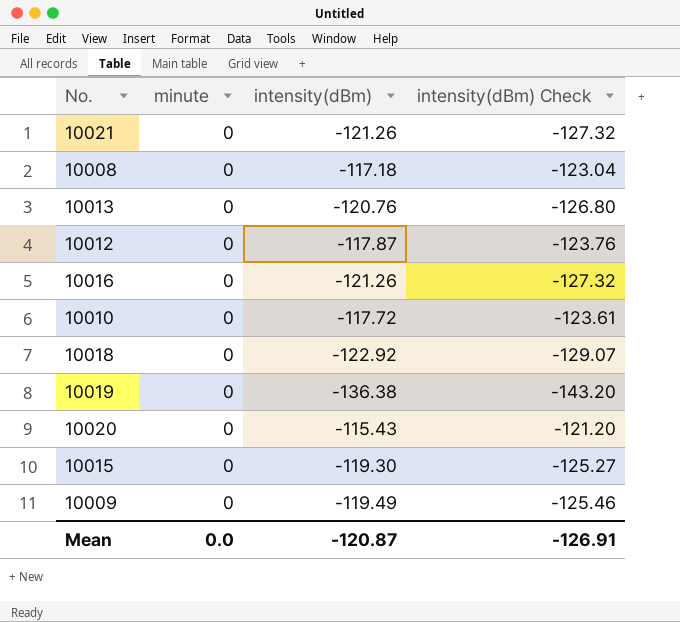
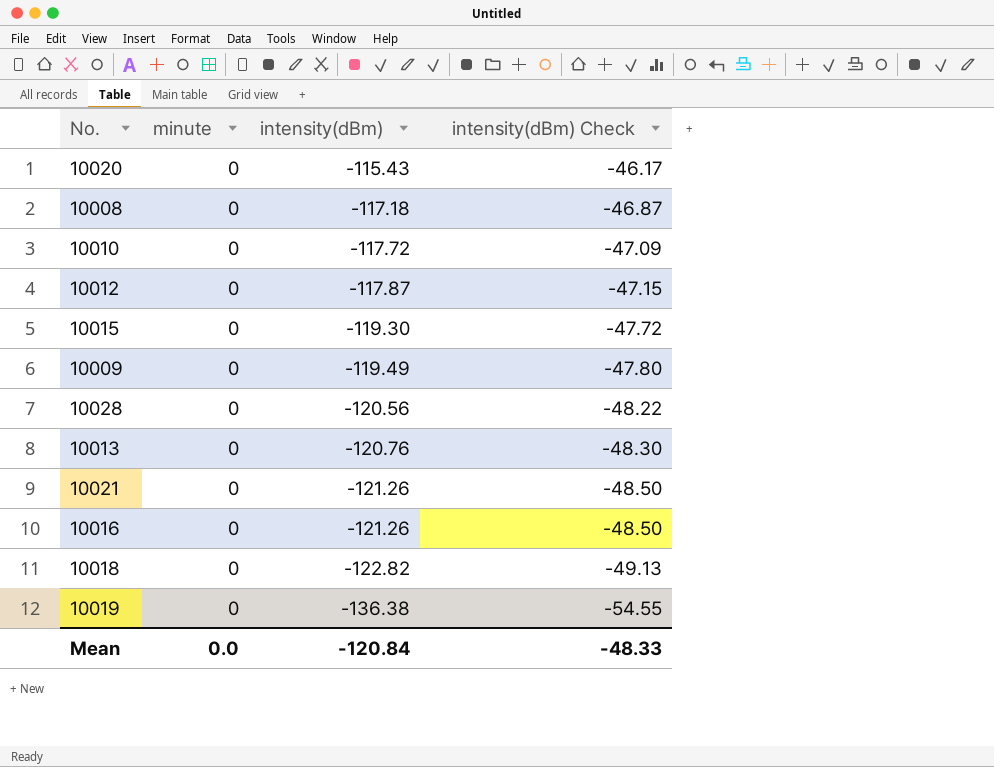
row order: none -> intensity(dBm) descending
column intensity(dBm) Check | formula: [intensity(dBm)] * 1.05 -> [intensity(dBm)] * 0.4
row 10028: none -> 0 | -120.56 | -48.22
10018 | intensity(dBm): -122.92 -> -122.82
Mean | intensity(dBm): -120.87 -> -120.84
Mean | intensity(dBm) Check: -126.91 -> -48.33

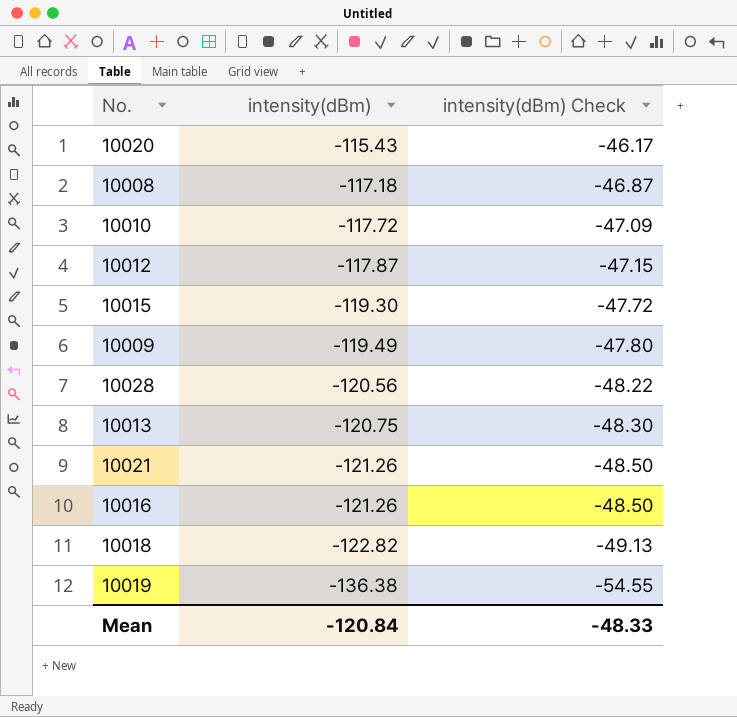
column minute | position: 2 -> none
10013 | intensity(dBm): -120.76 -> -120.75

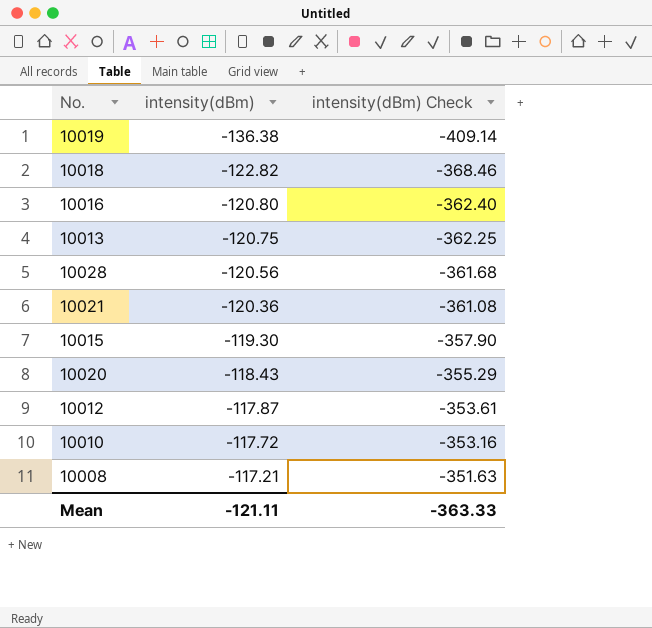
row order: intensity(dBm) descending -> intensity(dBm) ascending
column intensity(dBm) Check | formula: [intensity(dBm)] * 0.4 -> [intensity(dBm)] * 3
row 10009: -119.49 | -47.80 -> none
10016 | intensity(dBm): -121.26 -> -120.80
10021 | intensity(dBm): -121.26 -> -120.36
10020 | intensity(dBm): -115.43 -> -118.43
10008 | intensity(dBm): -117.18 -> -117.21
Mean | intensity(dBm): -120.84 -> -121.11
Mean | intensity(dBm) Check: -48.33 -> -363.33

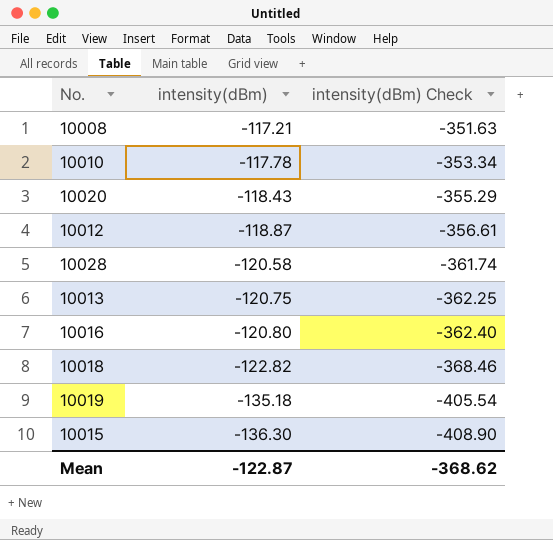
row order: intensity(dBm) ascending -> intensity(dBm) descending
row 10021: -120.36 | -361.08 -> none
10010 | intensity(dBm): -117.72 -> -117.78
10010 | intensity(dBm) Check: -353.16 -> -353.34
10012 | intensity(dBm): -117.87 -> -118.87
10012 | intensity(dBm) Check: -353.61 -> -356.61
10028 | intensity(dBm): -120.56 -> -120.58
10028 | intensity(dBm) Check: -361.68 -> -361.74
10019 | intensity(dBm): -136.38 -> -135.18
10019 | intensity(dBm) Check: -409.14 -> -405.54
10015 | intensity(dBm): -119.30 -> -136.30
10015 | intensity(dBm) Check: -357.90 -> -408.90
Mean | intensity(dBm): -121.11 -> -122.87
Mean | intensity(dBm) Check: -363.33 -> -368.62

